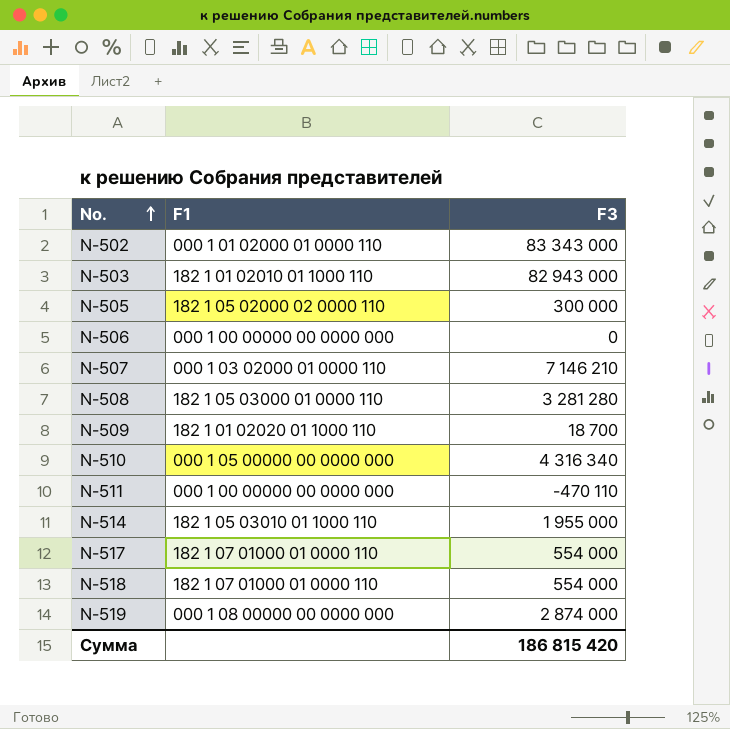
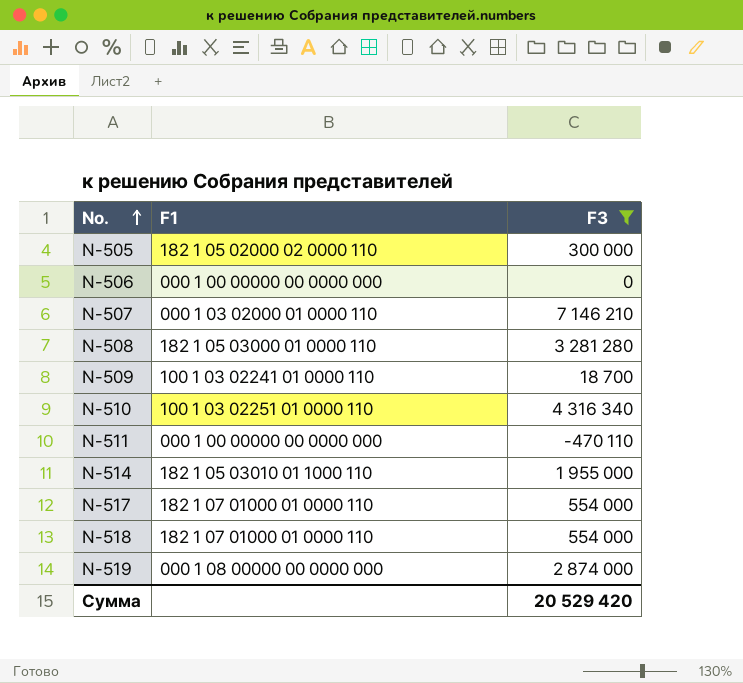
filter: none -> F3 <= 7 146 210
N-509 | F1: 182 1 01 02020 01 1000 110 -> 100 1 03 02241 01 0000 110
N-510 | F1: 000 1 05 00000 00 0000 000 -> 100 1 03 02251 01 0000 110
Сумма | F3: 186 815 420 -> 20 529 420

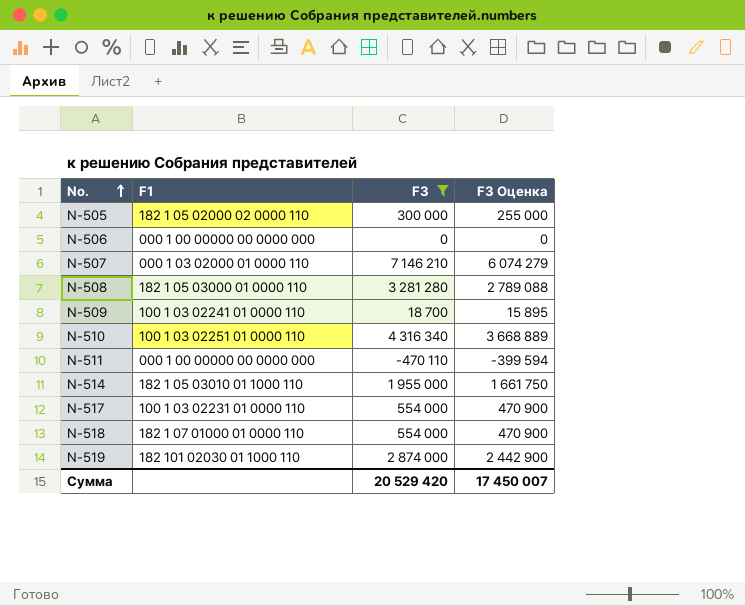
column F3 Оценка | formula: none -> [F3] * 0,85
N-517 | F1: 182 1 07 01000 01 0000 110 -> 100 1 03 02231 01 0000 110
N-519 | F1: 000 1 08 00000 00 0000 000 -> 182 101 02030 01 1000 110

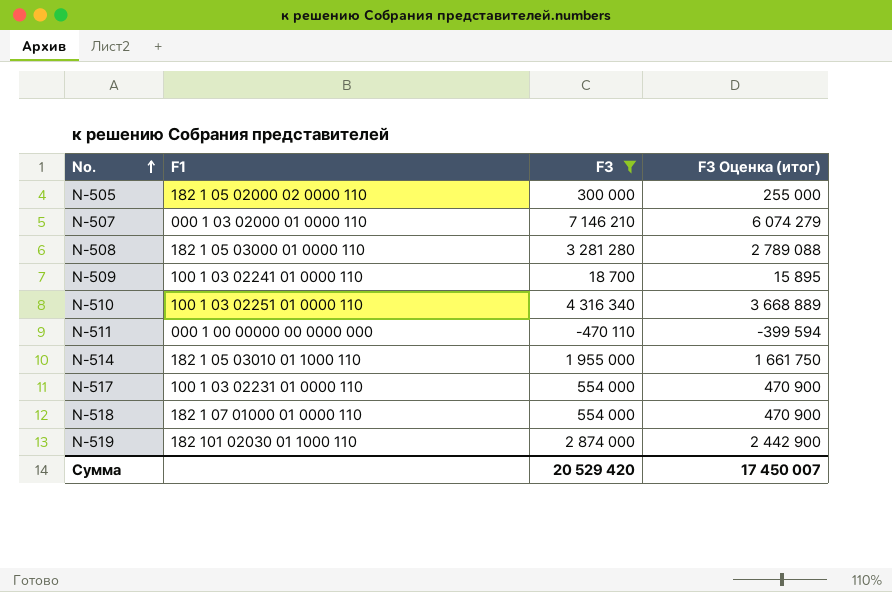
column name: F3 Оценка -> F3 Оценка (итог)
row N-506: 000 1 00 00000 00 0000 000 | 0 | 0 -> none

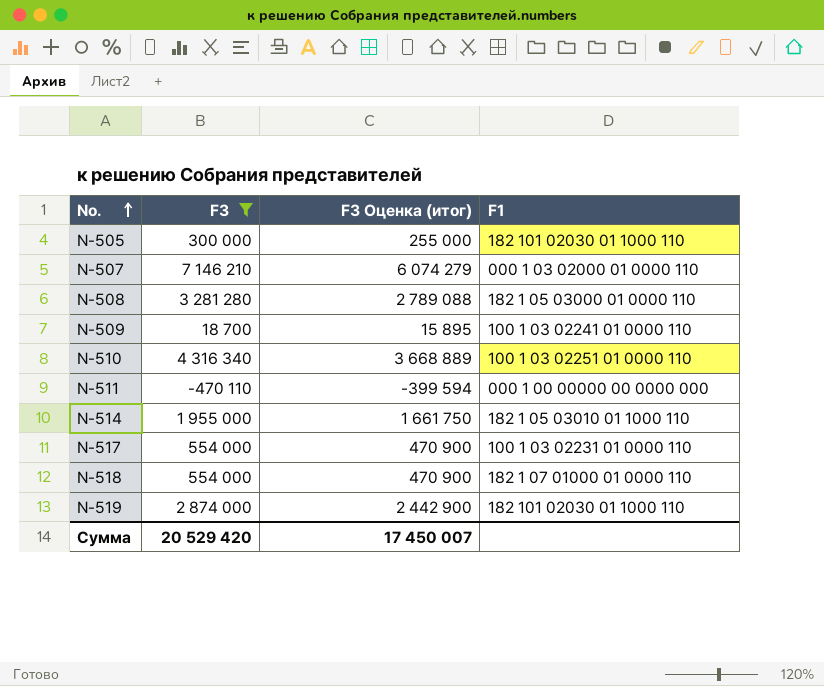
column F1 | position: 2 -> 4
N-505 | F1: 182 1 05 02000 02 0000 110 -> 182 101 02030 01 1000 110

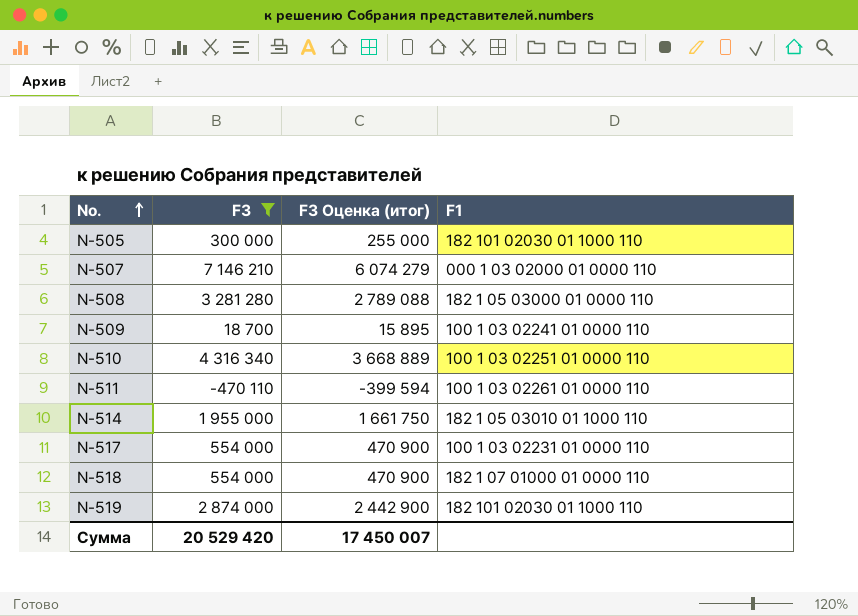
N-511 | F1: 000 1 00 00000 00 0000 000 -> 100 1 03 02261 01 0000 110

